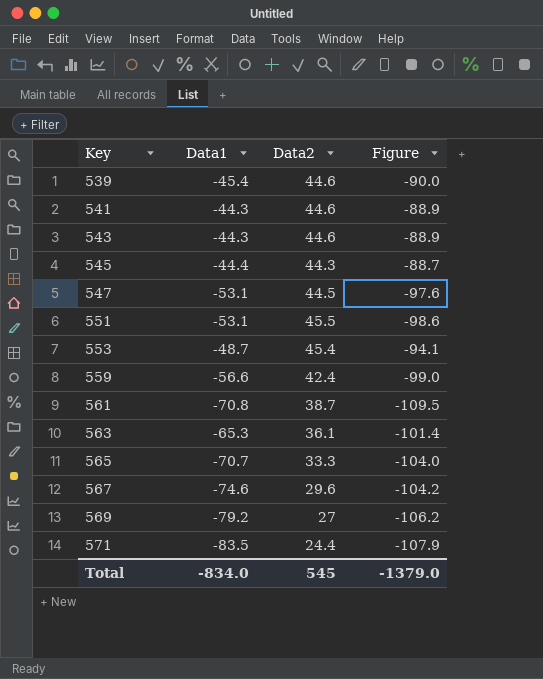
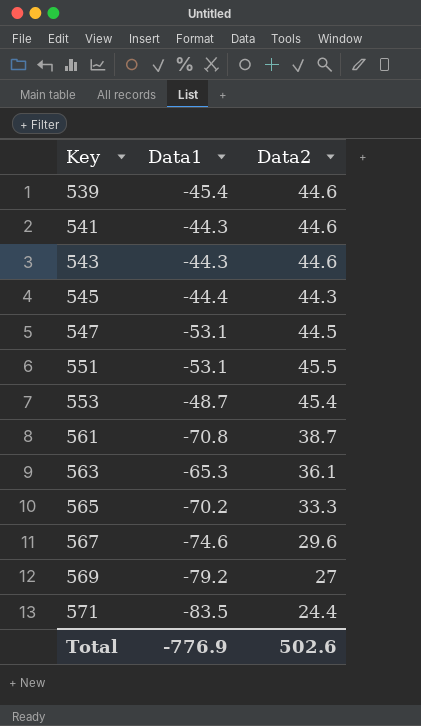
column Figure | formula: [Data1] - [Data2] -> none
row 559: -56.6 | 42.4 | -99.0 -> none
565 | Data1: -70.7 -> -70.2
Total | Data1: -834.0 -> -776.9
Total | Data2: 545 -> 502.6

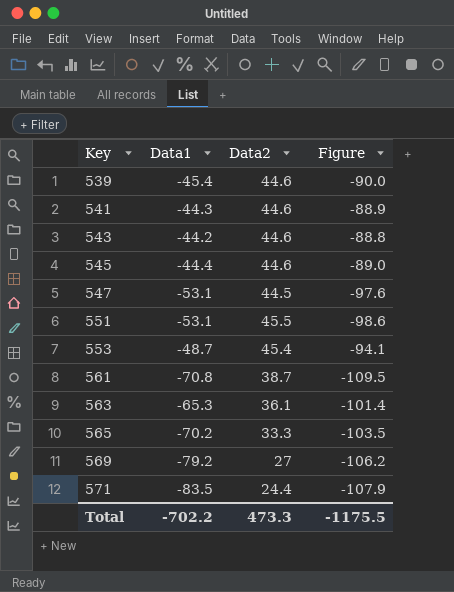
column Figure | formula: none -> [Data1] - [Data2]
row 567: -74.6 | 29.6 -> none
543 | Data1: -44.3 -> -44.2
545 | Data2: 44.3 -> 44.6
Total | Data1: -776.9 -> -702.2
Total | Data2: 502.6 -> 473.3

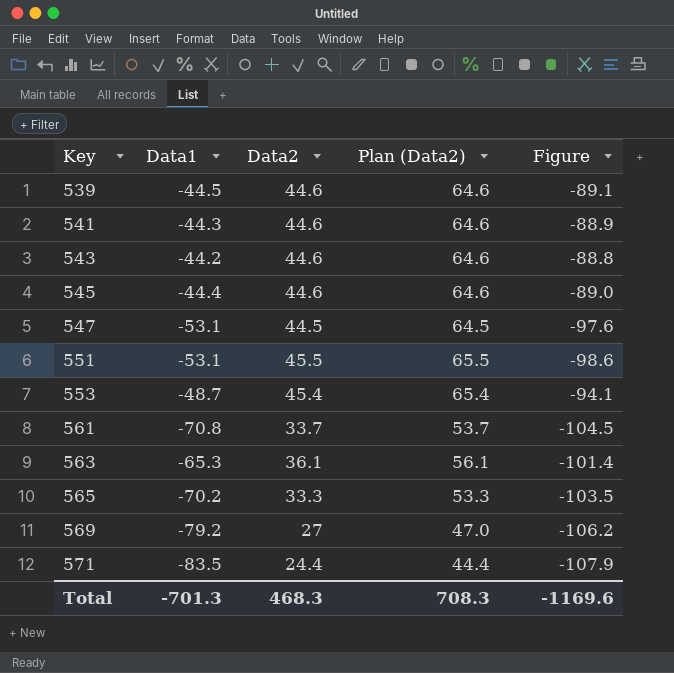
column Plan (Data2) | formula: none -> [Data2] + 20
539 | Data1: -45.4 -> -44.5
539 | Figure: -90.0 -> -89.1
561 | Data2: 38.7 -> 33.7
561 | Figure: -109.5 -> -104.5
Total | Data1: -702.2 -> -701.3
Total | Data2: 473.3 -> 468.3
Total | Figure: -1175.5 -> -1169.6

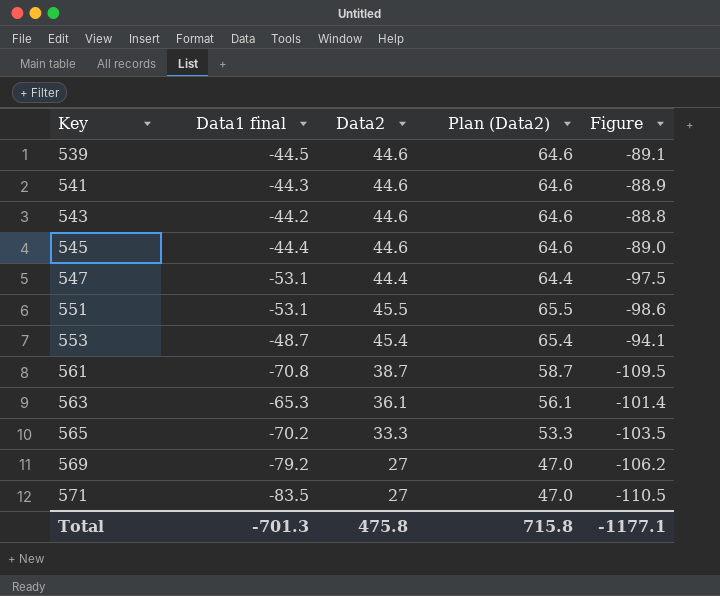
column name: Data1 -> Data1 final
547 | Data2: 44.5 -> 44.4
547 | Plan (Data2): 64.5 -> 64.4
547 | Figure: -97.6 -> -97.5
561 | Data2: 33.7 -> 38.7
561 | Plan (Data2): 53.7 -> 58.7
561 | Figure: -104.5 -> -109.5
571 | Data2: 24.4 -> 27
571 | Plan (Data2): 44.4 -> 47.0
571 | Figure: -107.9 -> -110.5
Total | Data2: 468.3 -> 475.8
Total | Plan (Data2): 708.3 -> 715.8
Total | Figure: -1169.6 -> -1177.1

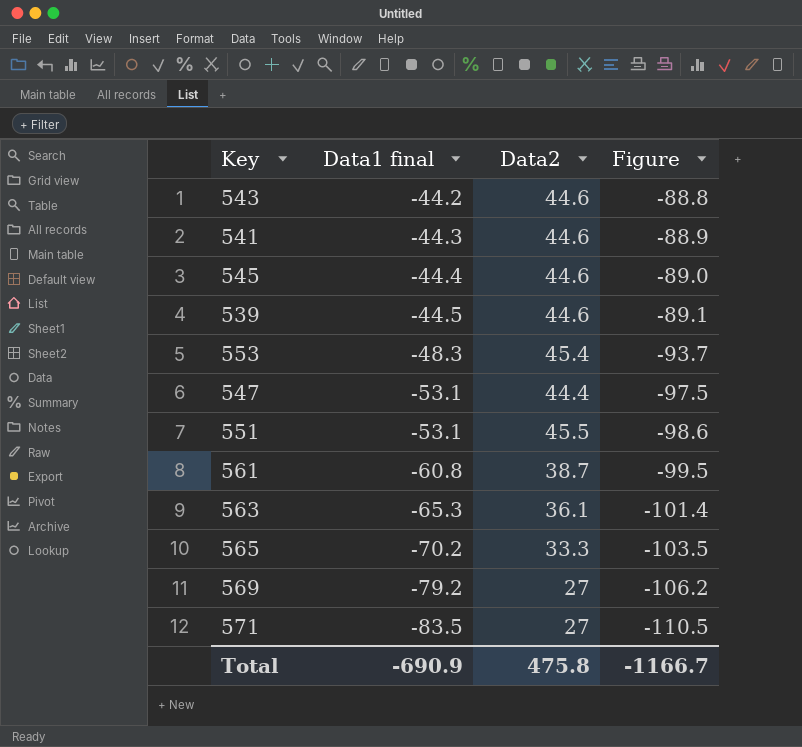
row order: Key ascending -> Data1 final descending
column Plan (Data2) | formula: [Data2] + 20 -> none
553 | Data1 final: -48.7 -> -48.3
553 | Figure: -94.1 -> -93.7
561 | Data1 final: -70.8 -> -60.8
561 | Figure: -109.5 -> -99.5
Total | Data1 final: -701.3 -> -690.9
Total | Figure: -1177.1 -> -1166.7

